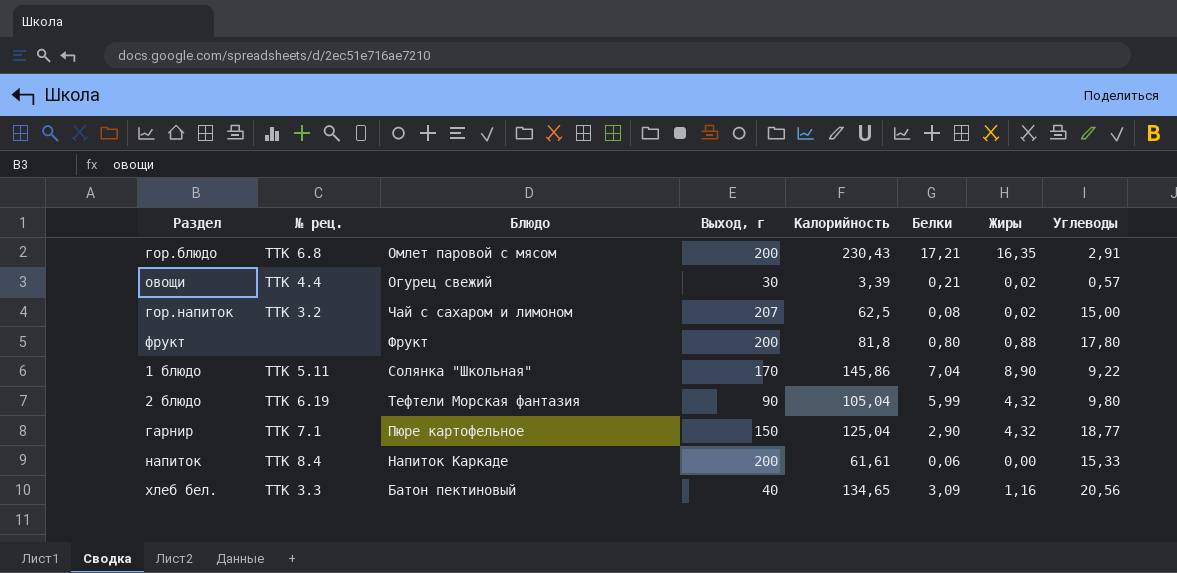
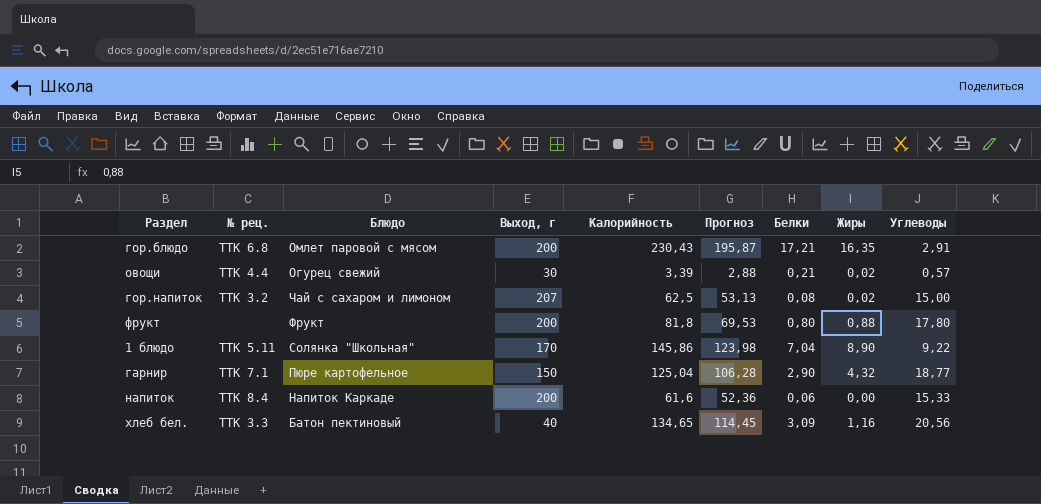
column Прогноз | formula: none -> [Калорийность] * 0,85
row 2 блюдо: ТТК 6.19 | Тефтели Морская фантазия | 90 | 105,04 | 5,99 | 4,32 | 9,80 -> none
напиток | Калорийность: 61,61 -> 61,6

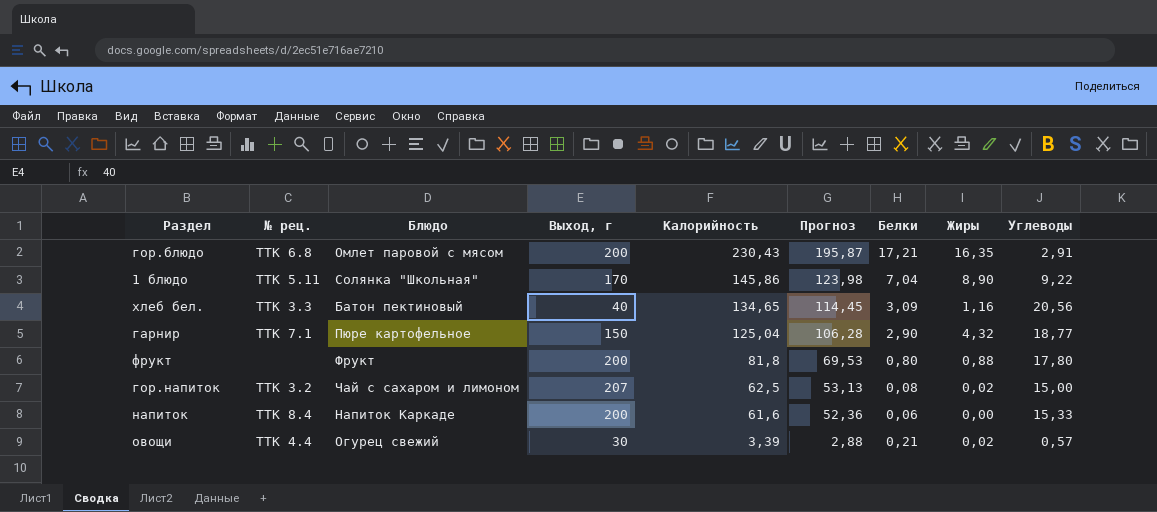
row order: none -> Калорийность descending

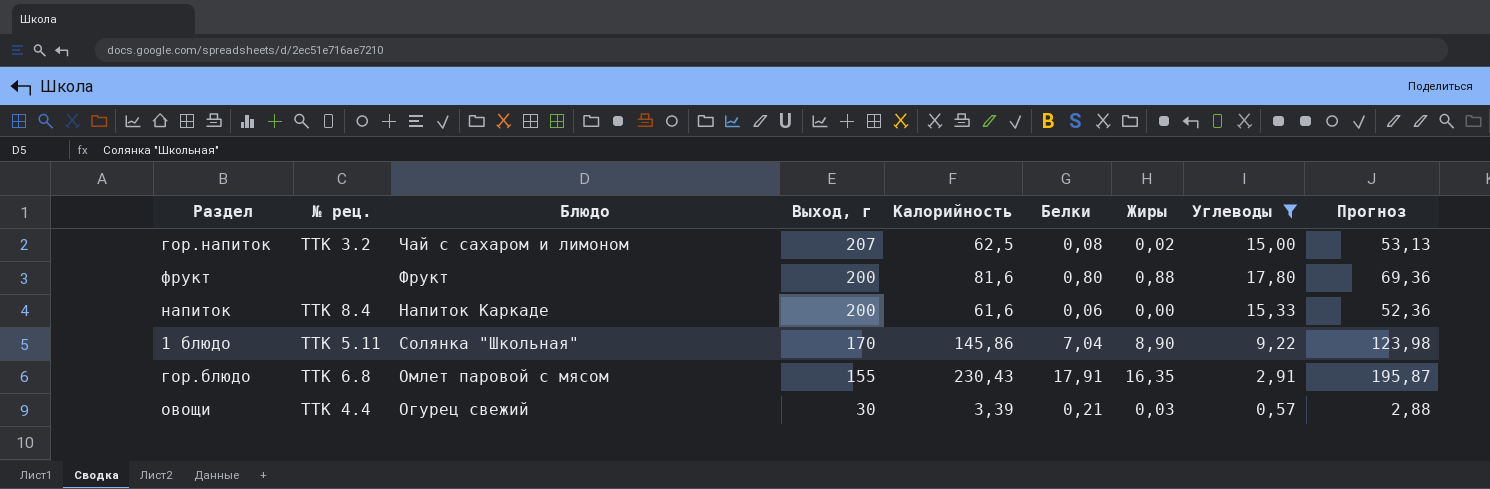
filter: none -> Углеводы <= 17,80
row order: Калорийность descending -> Выход, г descending
column Прогноз | position: 6 -> 9
фрукт | Калорийность: 81,8 -> 81,6
фрукт | Прогноз: 69,53 -> 69,36
гор.блюдо | Выход, г: 200 -> 155
гор.блюдо | Белки: 17,21 -> 17,91
овощи | Жиры: 0,02 -> 0,03

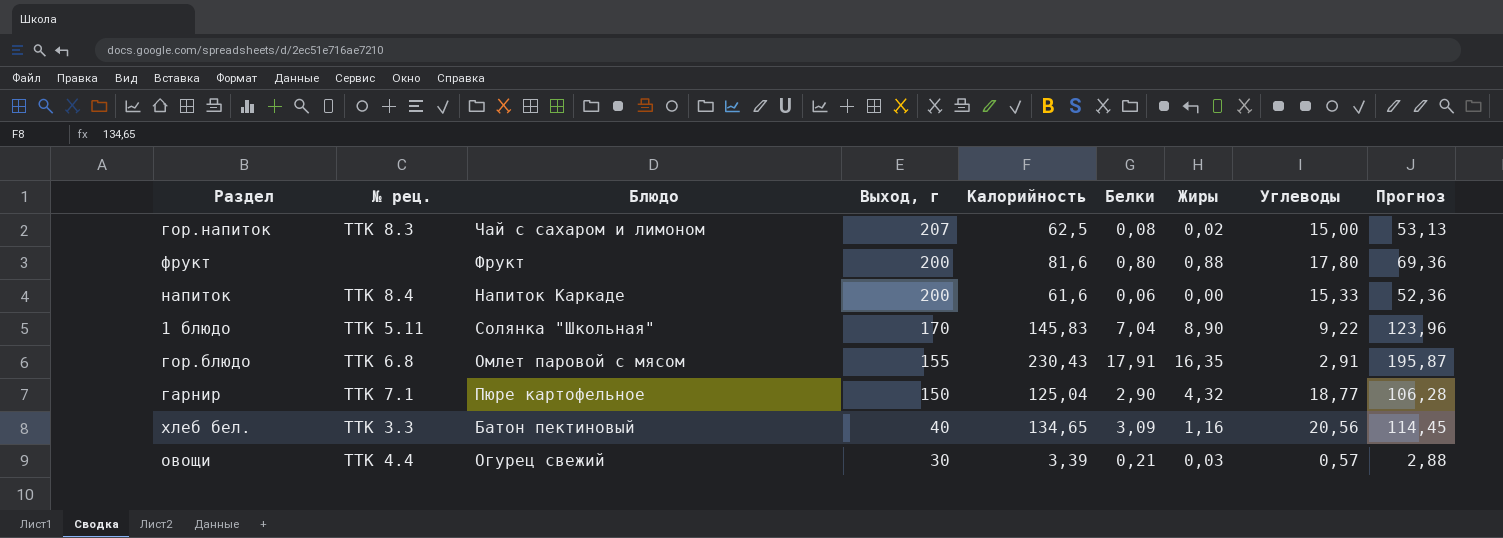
filter: Углеводы <= 17,80 -> none
гор.напиток | № рец.: ТТК 3.2 -> ТТК 8.3
1 блюдо | Калорийность: 145,86 -> 145,83
1 блюдо | Прогноз: 123,98 -> 123,96

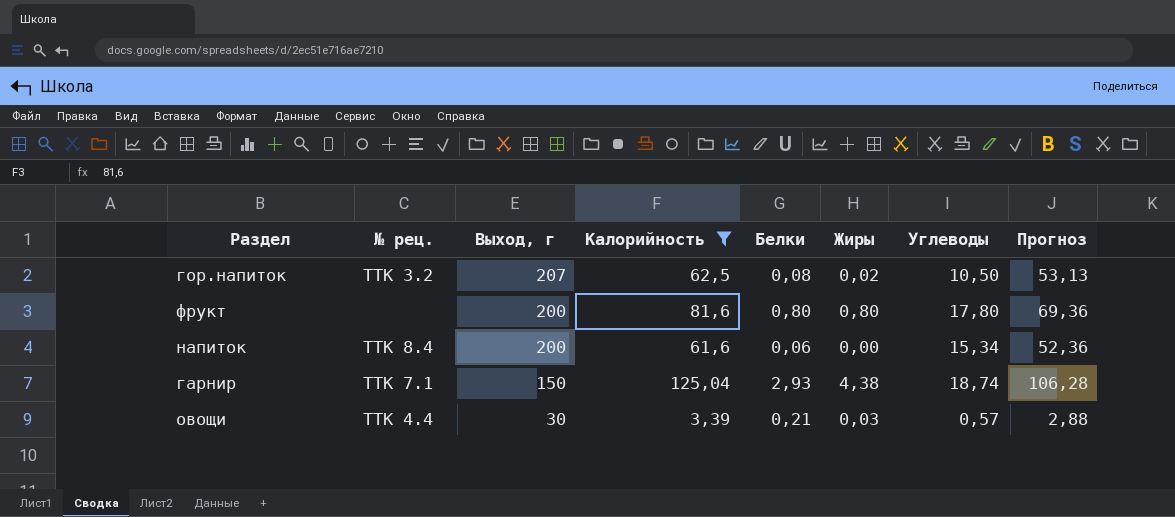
filter: none -> Калорийность <= 125,04
column Блюдо | position: 3 -> none
гор.напиток | № рец.: ТТК 8.3 -> ТТК 3.2
гор.напиток | Углеводы: 15,00 -> 10,50
фрукт | Жиры: 0,88 -> 0,80
напиток | Углеводы: 15,33 -> 15,34
гарнир | Белки: 2,90 -> 2,93
гарнир | Жиры: 4,32 -> 4,38
гарнир | Углеводы: 18,77 -> 18,74

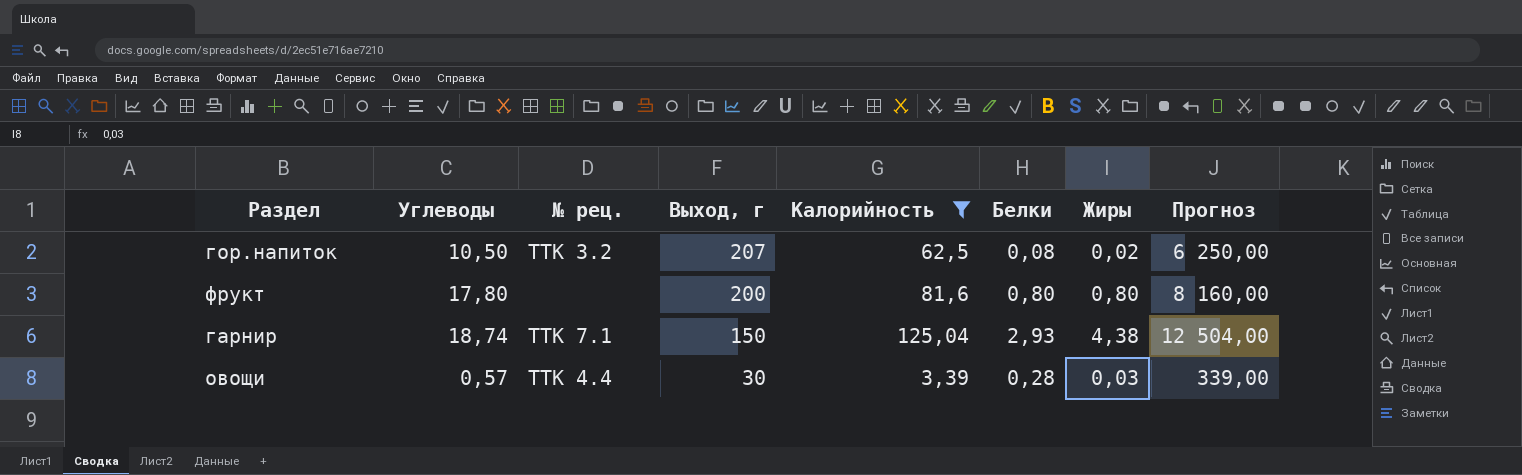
column Углеводы | position: 7 -> 2
column Прогноз | formula: [Калорийность] * 0,85 -> [Калорийность] * 100
row напиток: ТТК 8.4 | 200 | 61,6 | 0,06 | 0,00 | 15,34 | 52,36 -> none
овощи | Белки: 0,21 -> 0,28

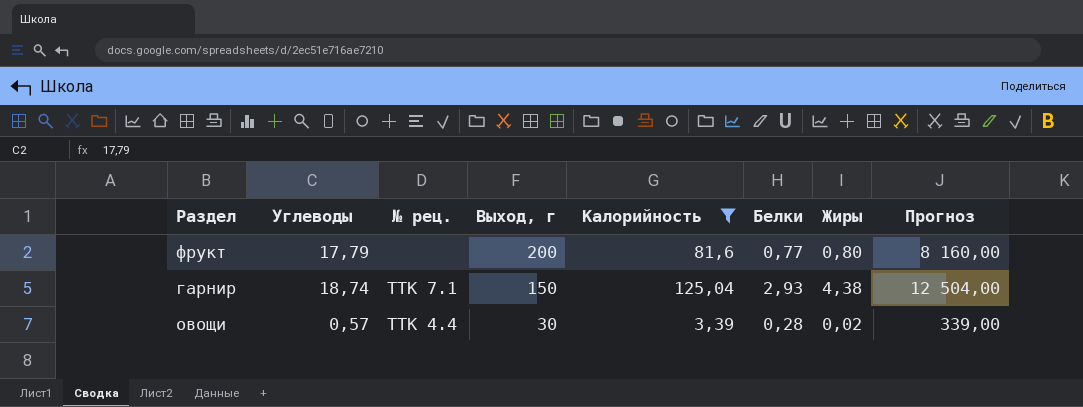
row гор.напиток: 10,50 | ТТК 3.2 | 207 | 62,5 | 0,08 | 0,02 | 6 250,00 -> none
фрукт | Углеводы: 17,80 -> 17,79
фрукт | Белки: 0,80 -> 0,77
овощи | Жиры: 0,03 -> 0,02

